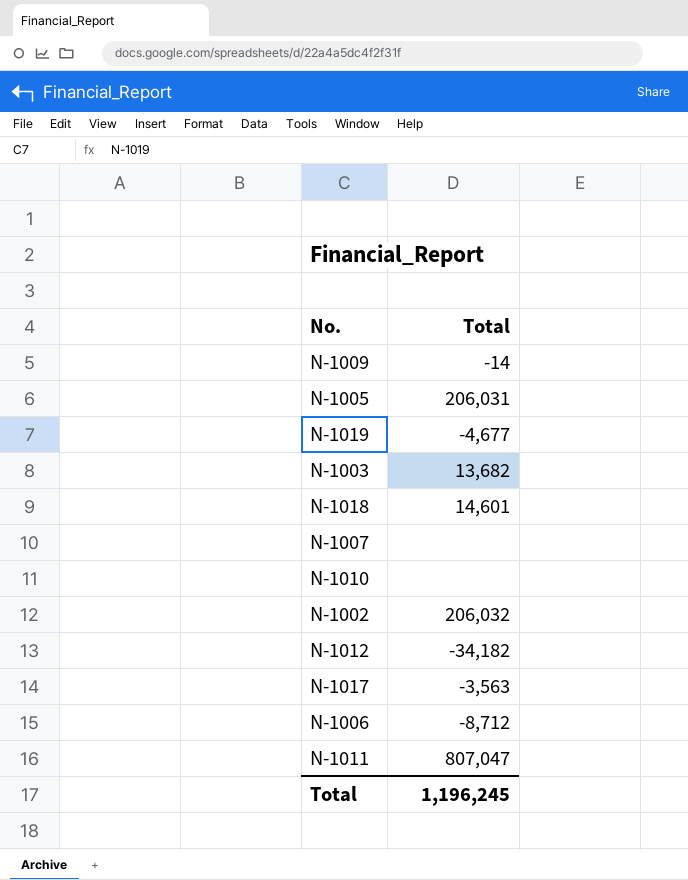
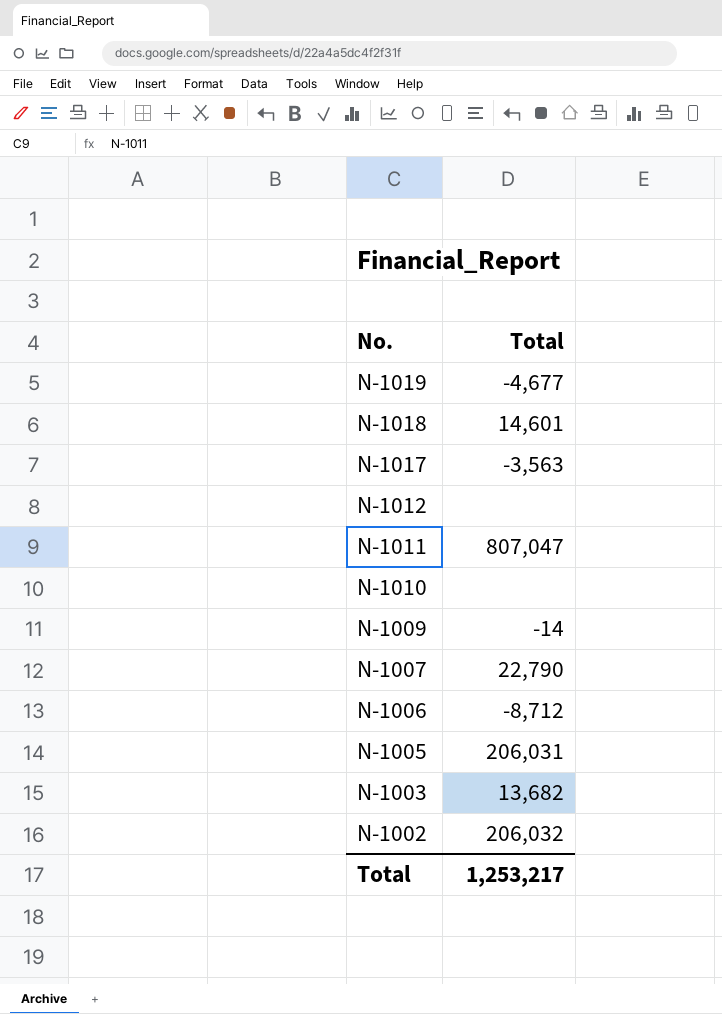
row order: none -> No. descending
N-1012 | Total: -34,182 -> none
N-1007 | Total: none -> 22,790
Total | Total: 1,196,245 -> 1,253,217

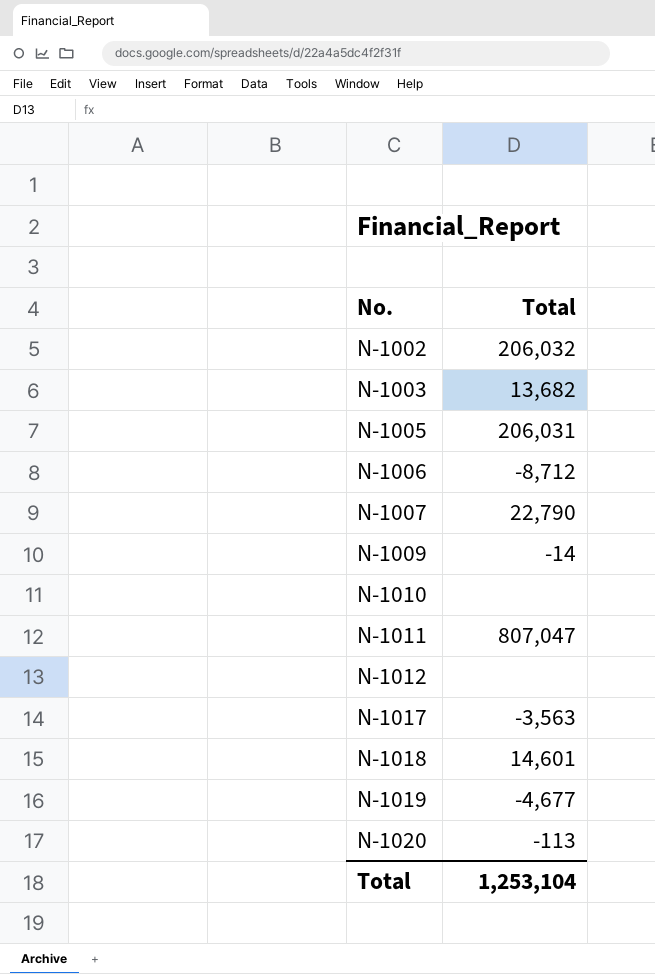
row order: No. descending -> No. ascending
row N-1020: none -> -113
Total | Total: 1,253,217 -> 1,253,104

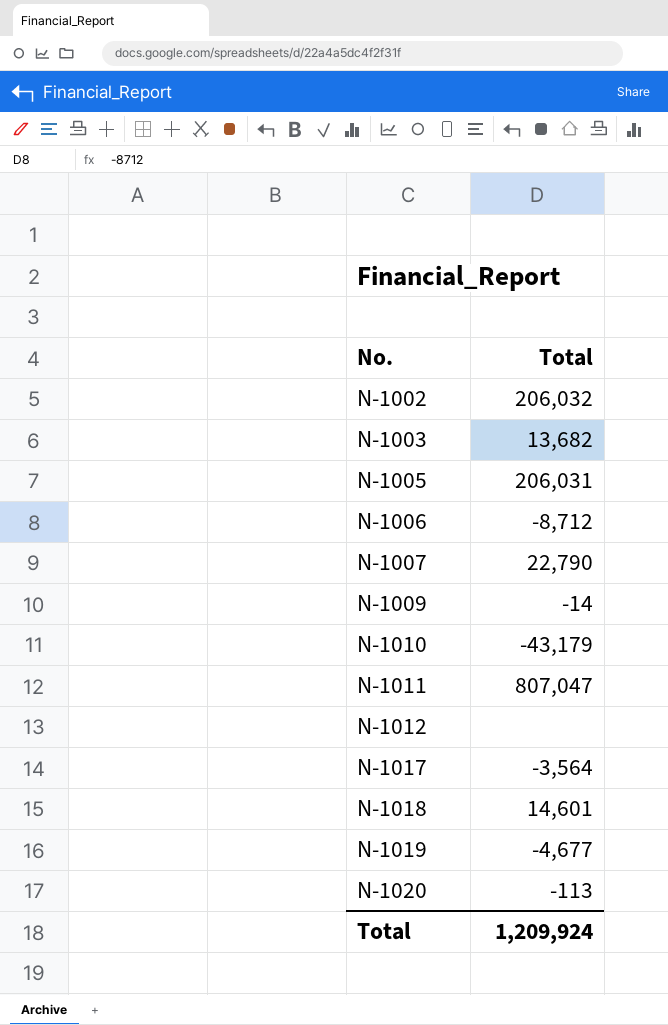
N-1010 | Total: none -> -43,179
N-1017 | Total: -3,563 -> -3,564
Total | Total: 1,253,104 -> 1,209,924

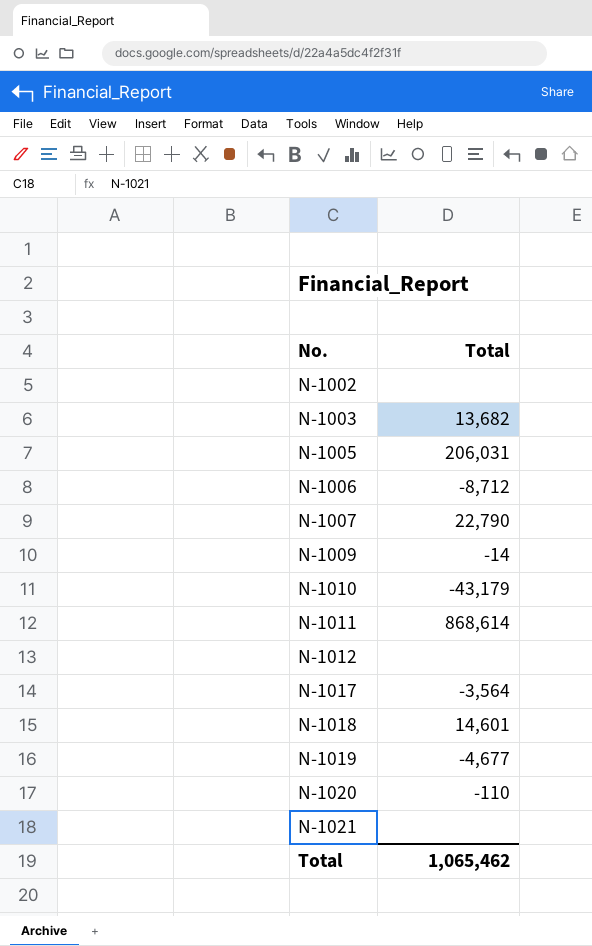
N-1002 | Total: 206,032 -> none
N-1011 | Total: 807,047 -> 868,614
N-1020 | Total: -113 -> -110
row N-1021: none -> none
Total | Total: 1,209,924 -> 1,065,462

